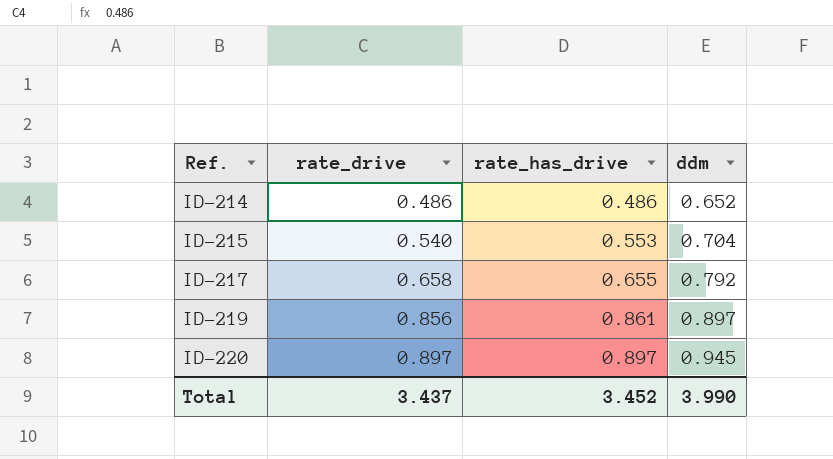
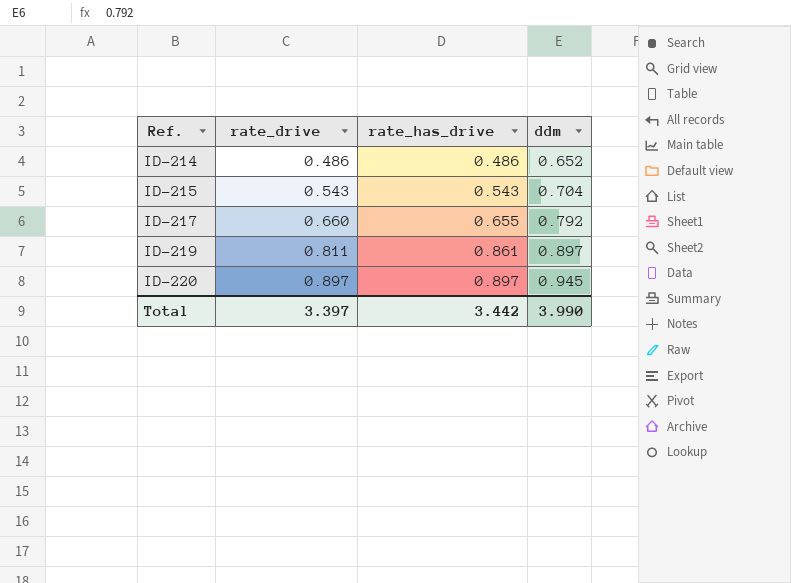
ID-215 | rate_drive: 0.540 -> 0.543
ID-215 | rate_has_drive: 0.553 -> 0.543
ID-217 | rate_drive: 0.658 -> 0.660
ID-219 | rate_drive: 0.856 -> 0.811
Total | rate_drive: 3.437 -> 3.397
Total | rate_has_drive: 3.452 -> 3.442

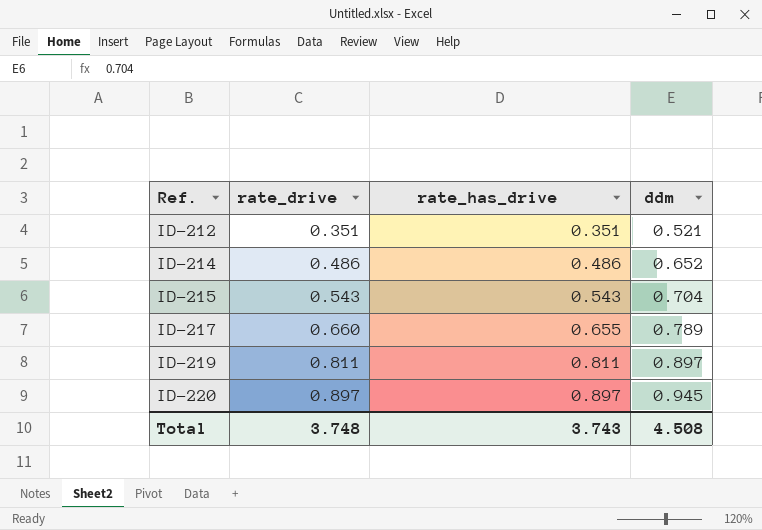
row ID-212: none -> 0.351 | 0.351 | 0.521
ID-217 | ddm: 0.792 -> 0.789
ID-219 | rate_has_drive: 0.861 -> 0.811
Total | rate_drive: 3.397 -> 3.748
Total | rate_has_drive: 3.442 -> 3.743
Total | ddm: 3.990 -> 4.508

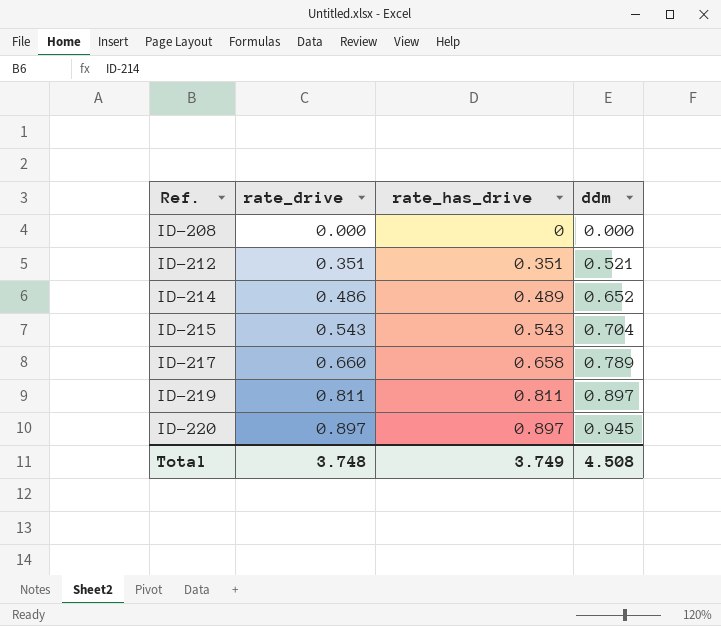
row ID-208: none -> 0.000 | 0 | 0.000
ID-214 | rate_has_drive: 0.486 -> 0.489
ID-217 | rate_has_drive: 0.655 -> 0.658
Total | rate_has_drive: 3.743 -> 3.749

